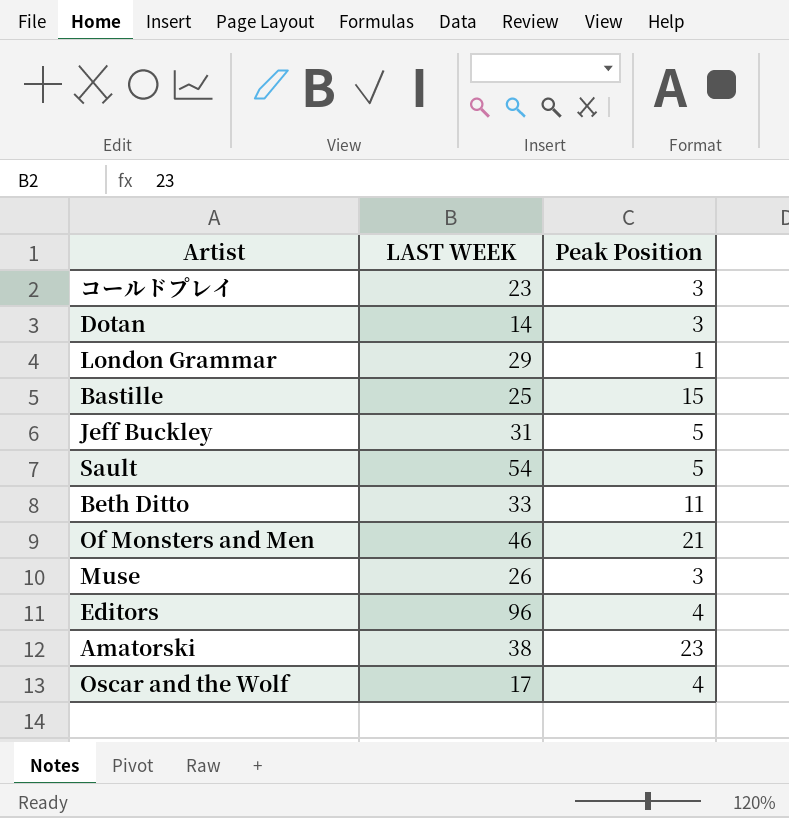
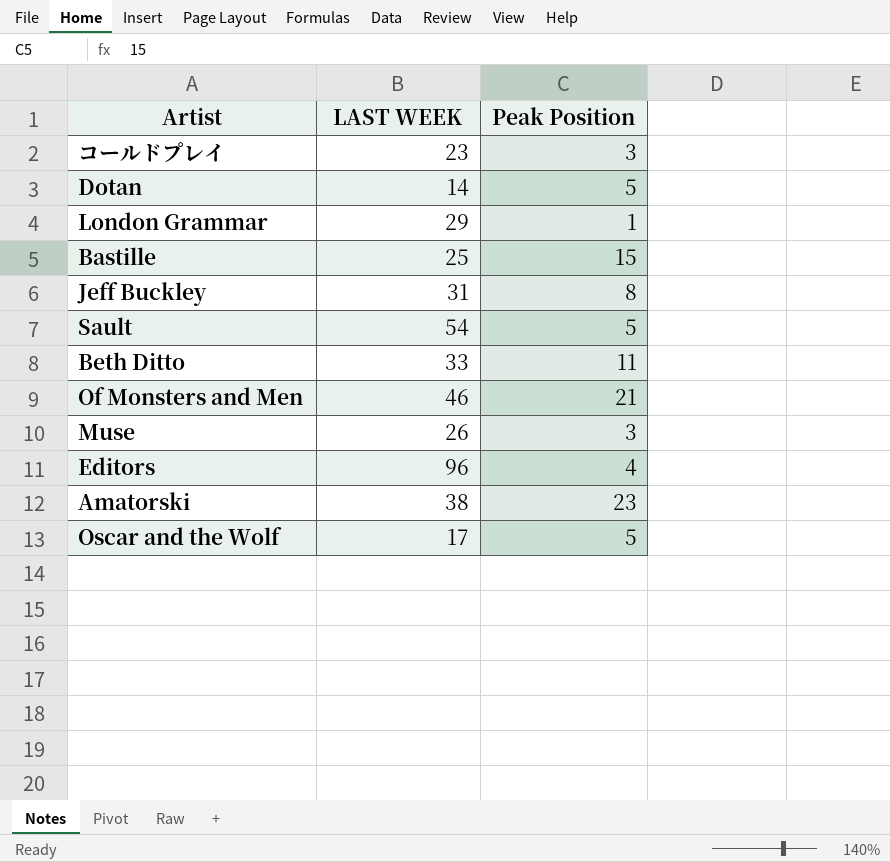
Dotan | Peak Position: 3 -> 5
Jeff Buckley | Peak Position: 5 -> 8
Oscar and the Wolf | Peak Position: 4 -> 5

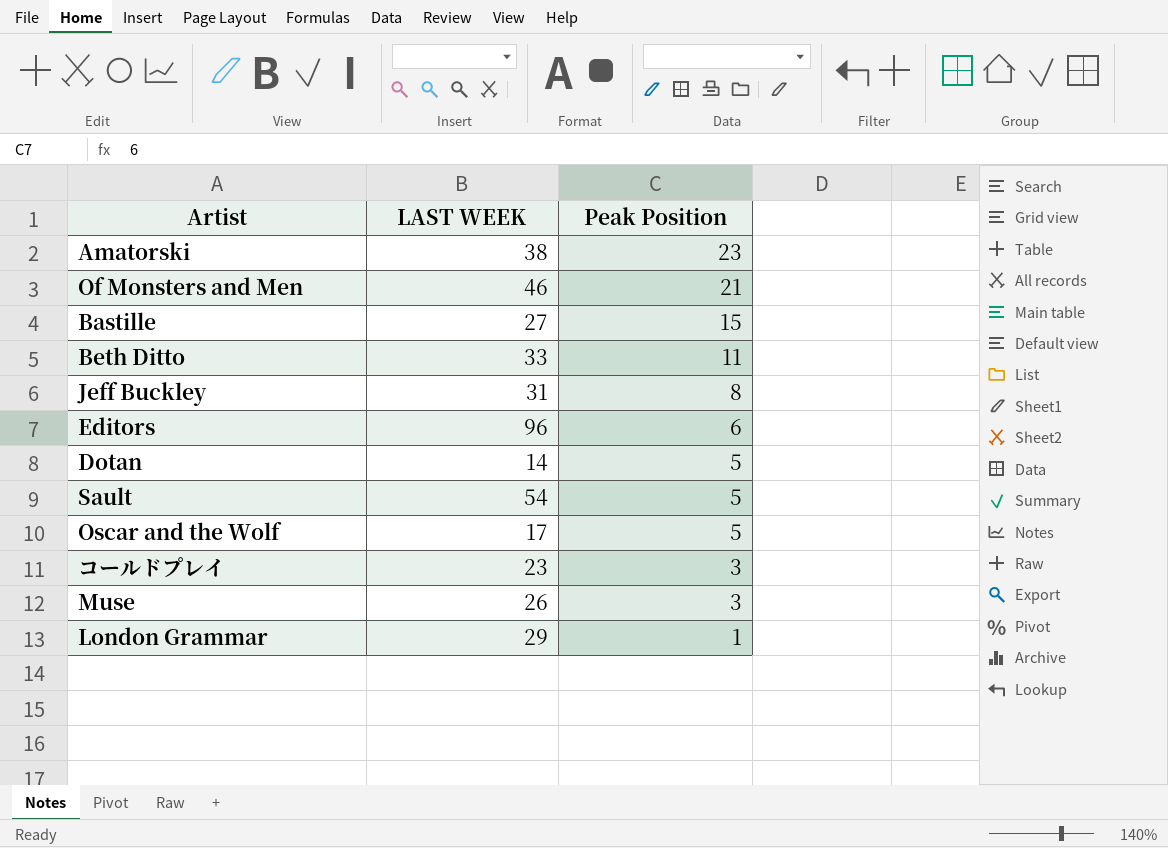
row order: none -> Peak Position descending
Bastille | LAST WEEK: 25 -> 27
Editors | Peak Position: 4 -> 6

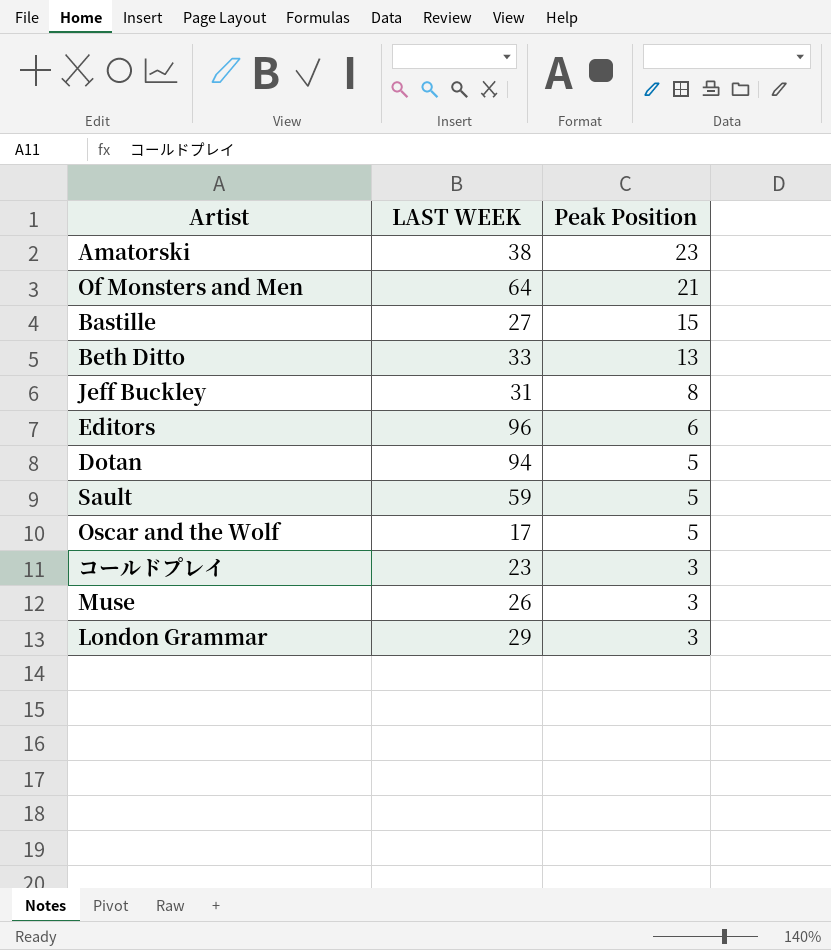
Of Monsters and Men | LAST WEEK: 46 -> 64
Beth Ditto | Peak Position: 11 -> 13
Dotan | LAST WEEK: 14 -> 94
Sault | LAST WEEK: 54 -> 59
London Grammar | Peak Position: 1 -> 3

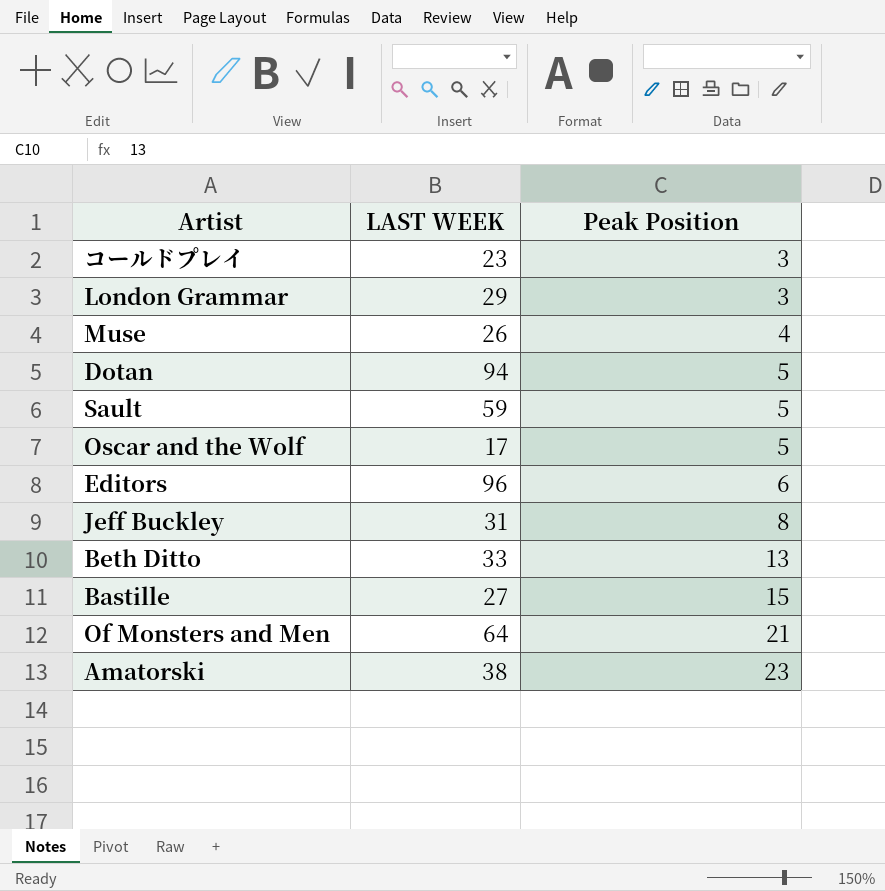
row order: Peak Position descending -> Peak Position ascending
Muse | Peak Position: 3 -> 4

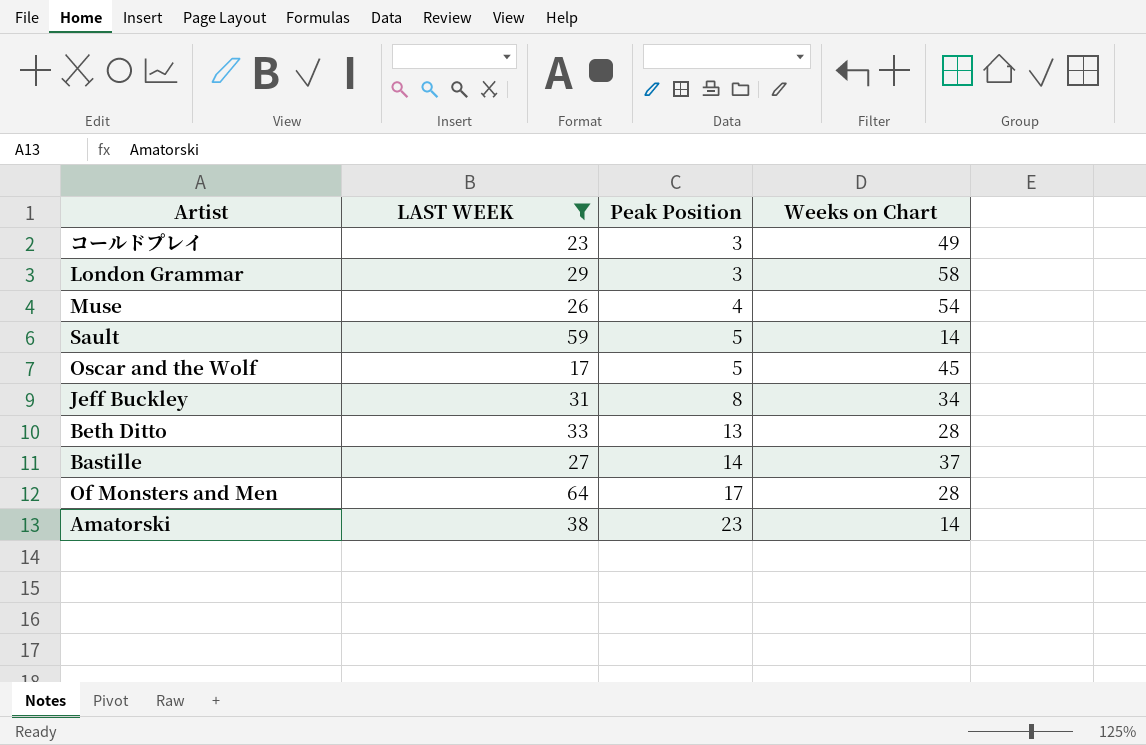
filter: none -> LAST WEEK <= 64
column Weeks on Chart | position: none -> 4
Bastille | Peak Position: 15 -> 14
Of Monsters and Men | Peak Position: 21 -> 17

